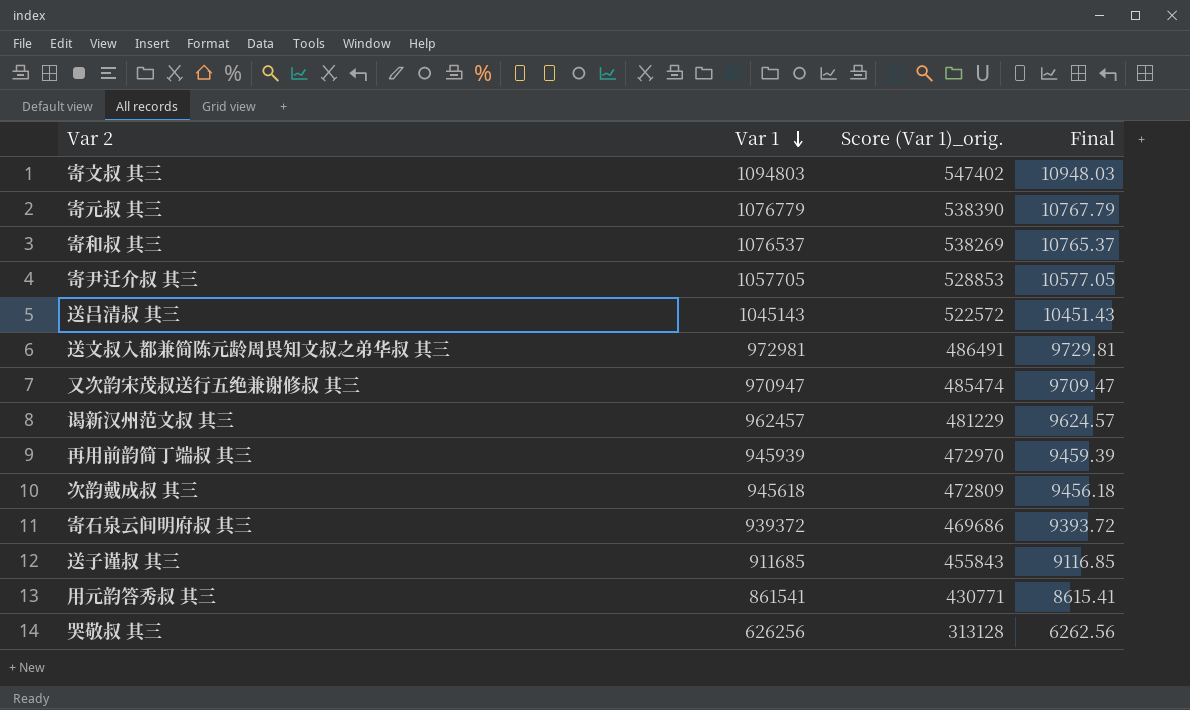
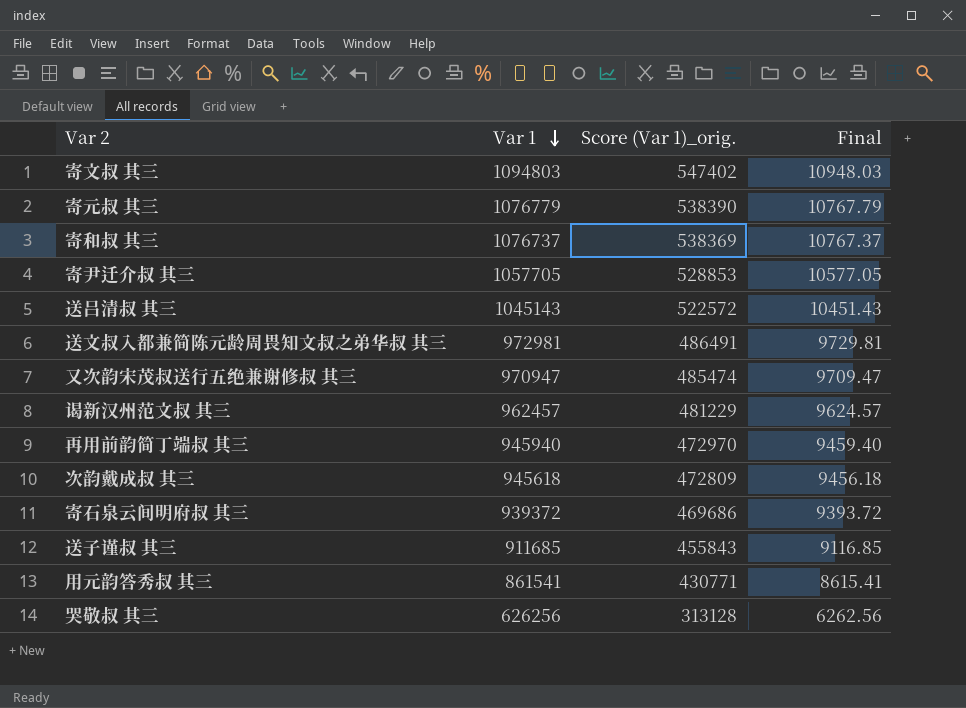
寄和叔 其三 | Var 1: 1076537 -> 1076737
寄和叔 其三 | Score (Var 1)_orig.: 538269 -> 538369
寄和叔 其三 | Final: 10765.37 -> 10767.37
再用前韵简丁端叔 其三 | Var 1: 945939 -> 945940
再用前韵简丁端叔 其三 | Final: 9459.39 -> 9459.40

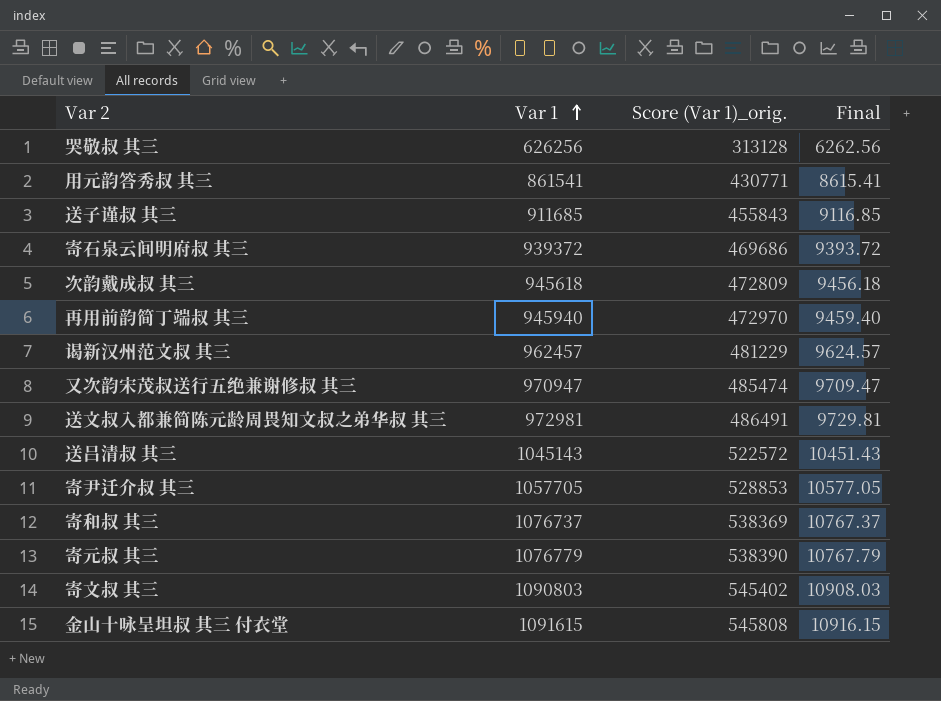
row order: Var 1 descending -> Var 1 ascending
寄文叔 其三 | Var 1: 1094803 -> 1090803
寄文叔 其三 | Score (Var 1)_orig.: 547402 -> 545402
寄文叔 其三 | Final: 10948.03 -> 10908.03
row 金山十咏呈坦叔 其三 付衣堂: none -> 1091615 | 545808 | 10916.15

